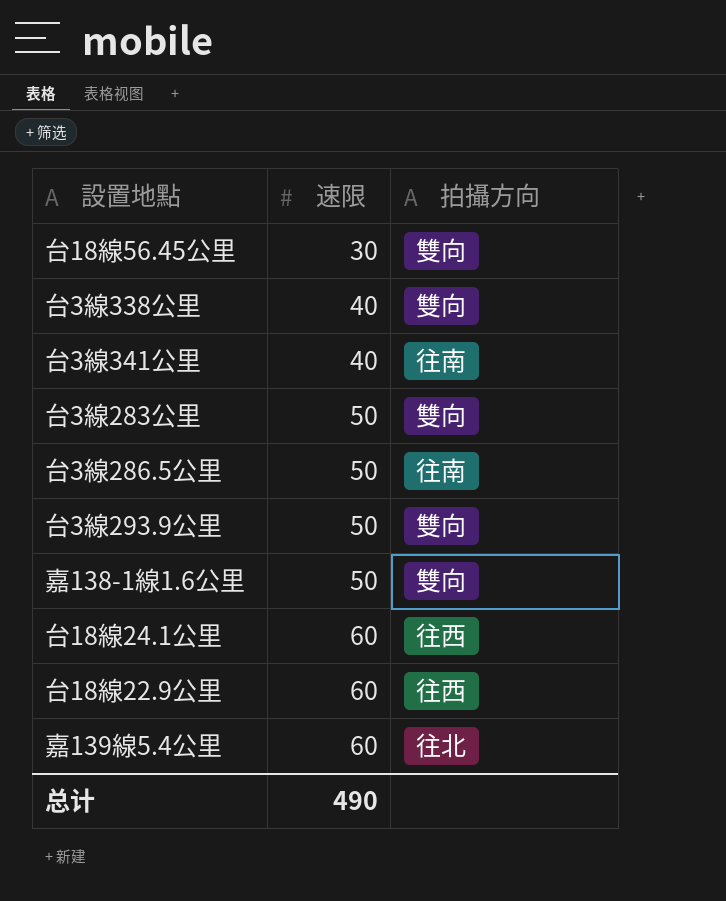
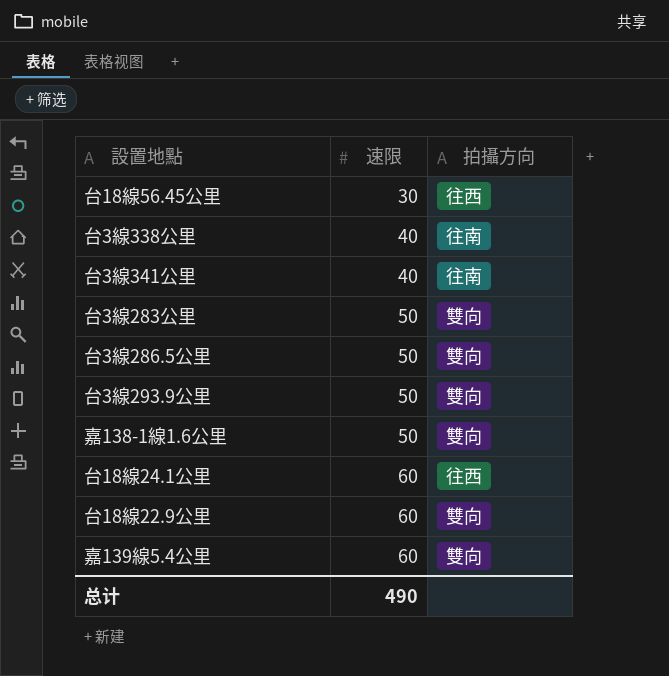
台18線56.45公里 | 拍攝方向: 雙向 -> 往西
台3線338公里 | 拍攝方向: 雙向 -> 往南
台3線286.5公里 | 拍攝方向: 往南 -> 雙向
台18線22.9公里 | 拍攝方向: 往西 -> 雙向
嘉139線5.4公里 | 拍攝方向: 往北 -> 雙向

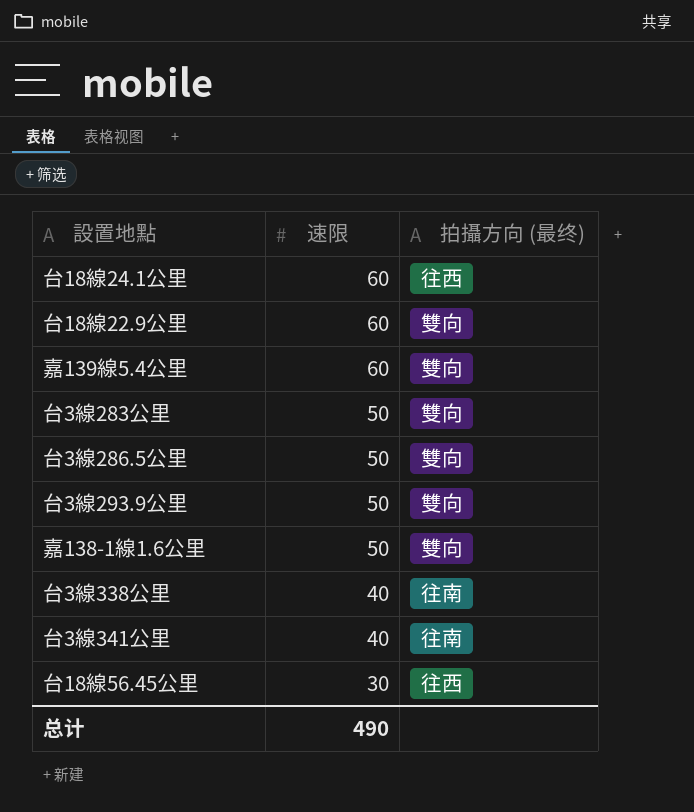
row order: 速限 ascending -> 速限 descending
column name: 拍攝方向 -> 拍攝方向 (最终)

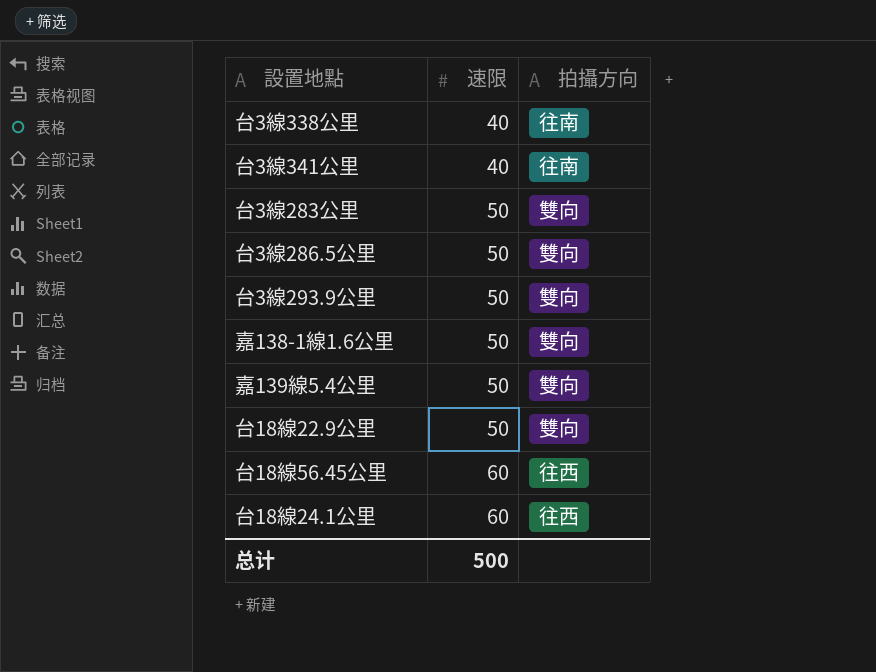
row order: 速限 descending -> 速限 ascending
column name: 拍攝方向 (最终) -> 拍攝方向
嘉139線5.4公里 | 速限: 60 -> 50
台18線22.9公里 | 速限: 60 -> 50
台18線56.45公里 | 速限: 30 -> 60
总计 | 速限: 490 -> 500

